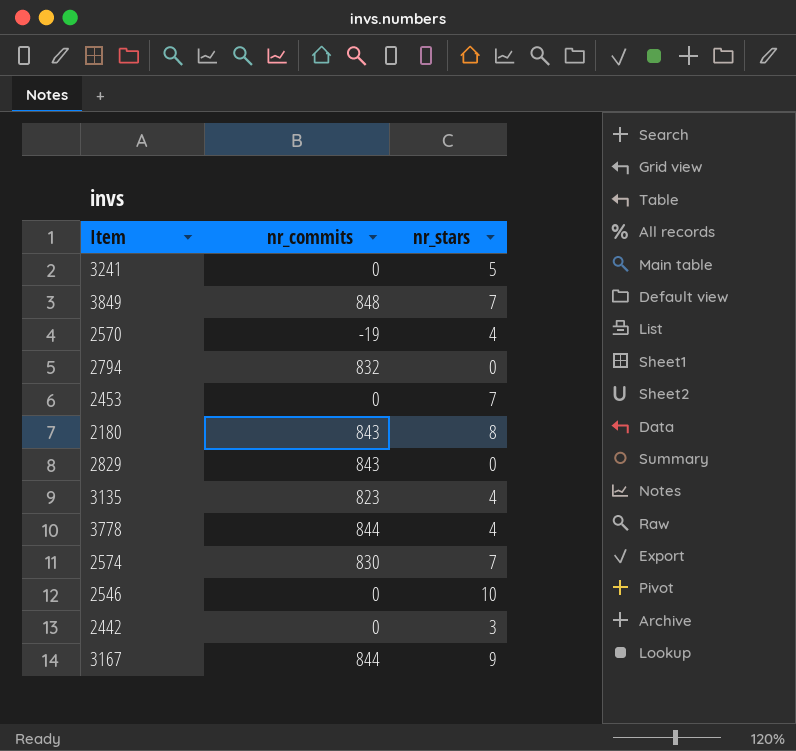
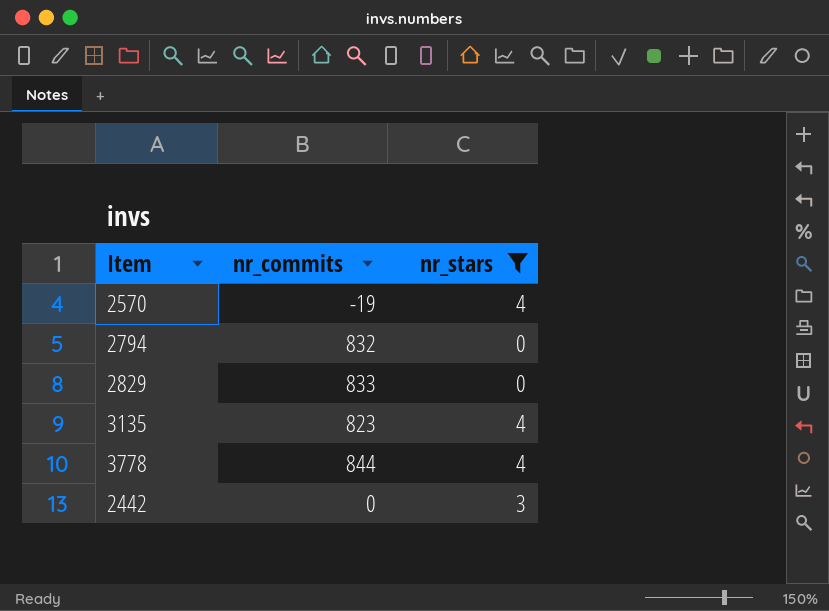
filter: none -> nr_stars <= 4
2829 | nr_commits: 843 -> 833

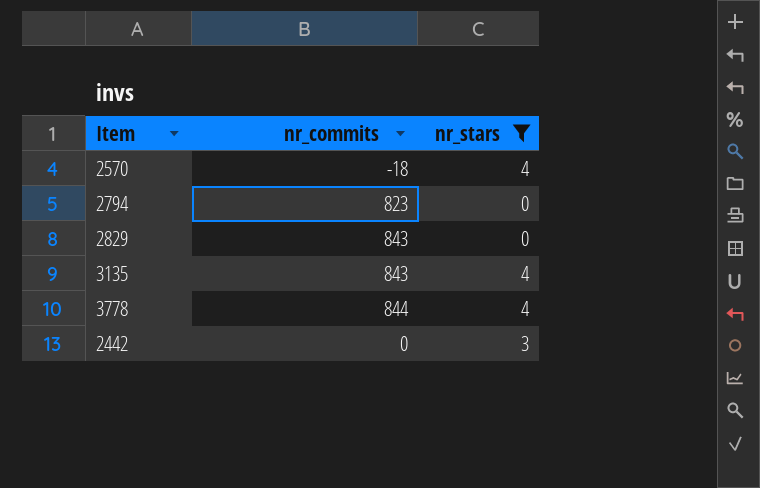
2570 | nr_commits: -19 -> -18
2794 | nr_commits: 832 -> 823
2829 | nr_commits: 833 -> 843
3135 | nr_commits: 823 -> 843

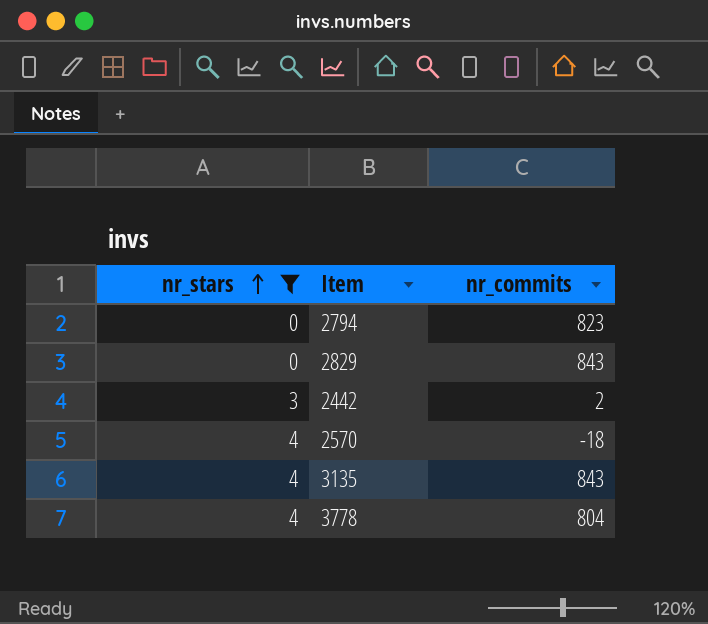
row order: none -> nr_stars ascending
column nr_stars | position: 3 -> 1
2442 | nr_commits: 0 -> 2
3778 | nr_commits: 844 -> 804

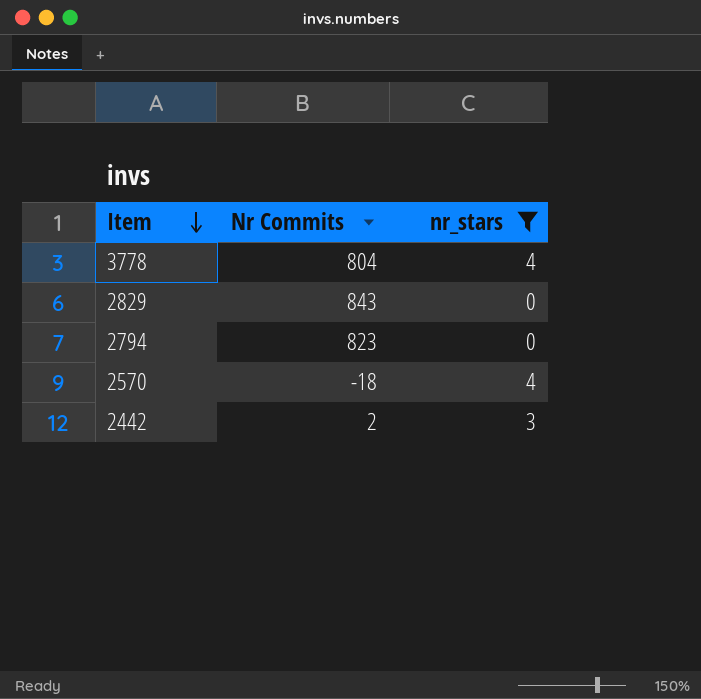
row order: nr_stars ascending -> Item descending
column name: nr_commits -> Nr Commits
column nr_stars | position: 1 -> 3
row 3135: 4 | 843 -> none

